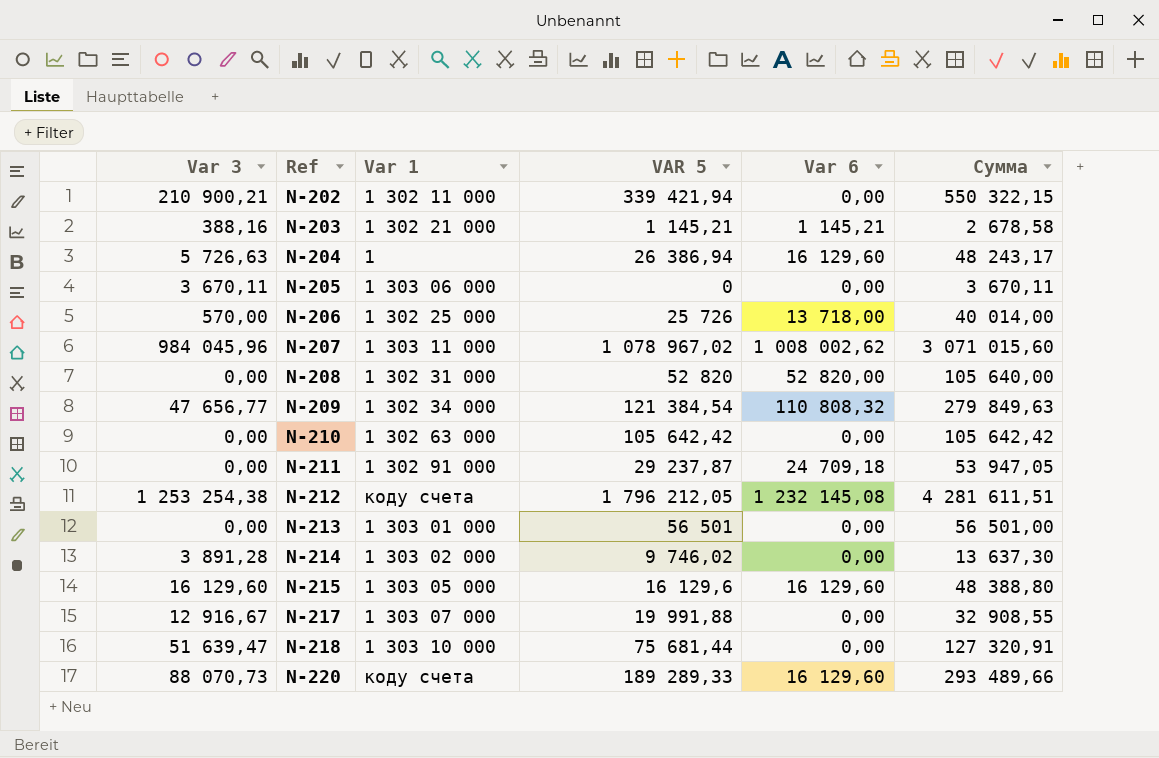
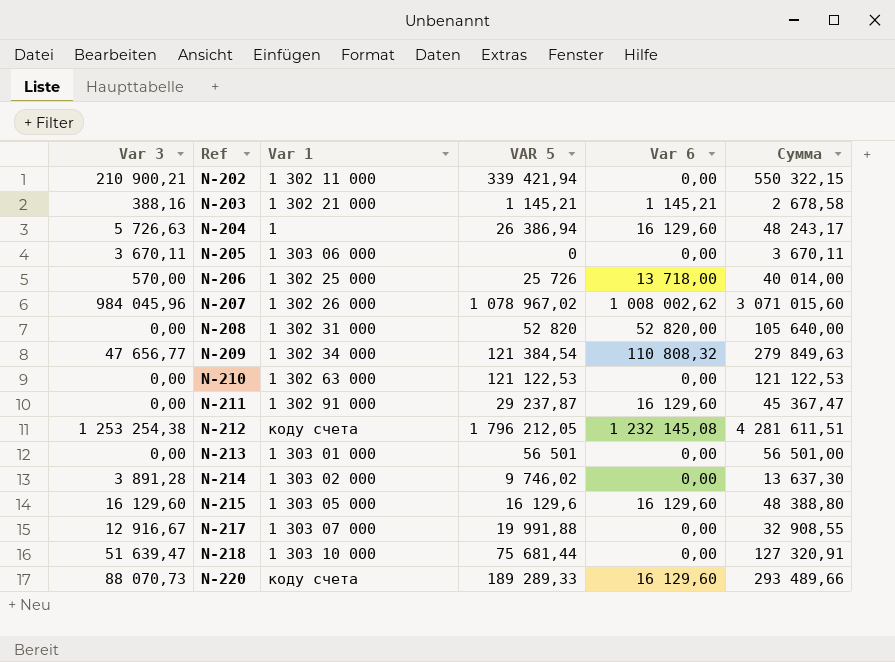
N-207 | Var 1: 1 303 11 000 -> 1 302 26 000
N-210 | VAR 5: 105 642,42 -> 121 122,53
N-210 | Сумма: 105 642,42 -> 121 122,53
N-211 | Var 6: 24 709,18 -> 16 129,60
N-211 | Сумма: 53 947,05 -> 45 367,47

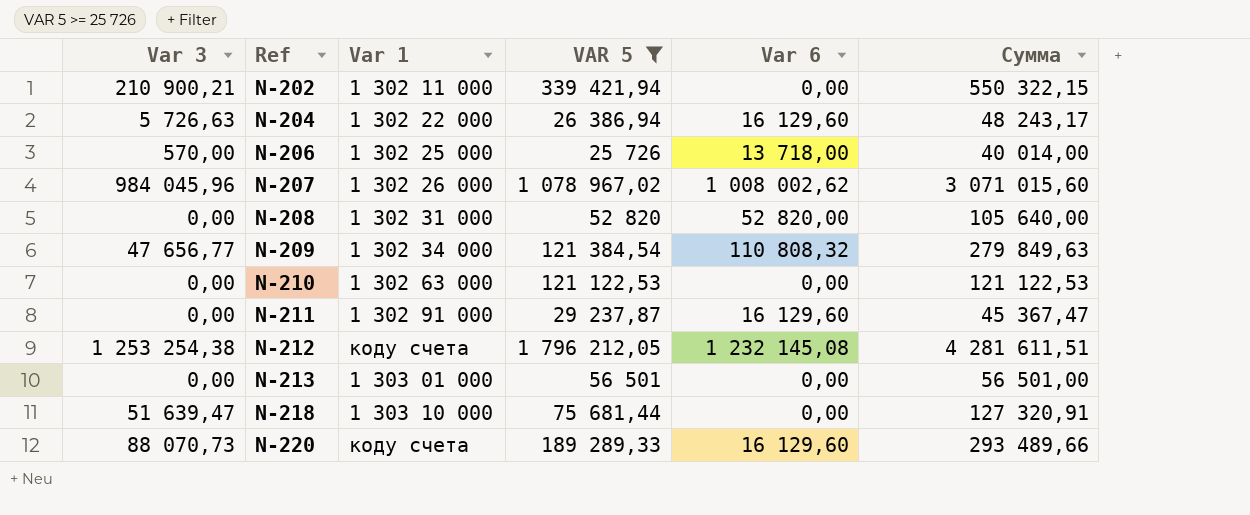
filter: none -> VAR 5 >= 25 726
N-204 | Var 1: 1 -> 1 302 22 000

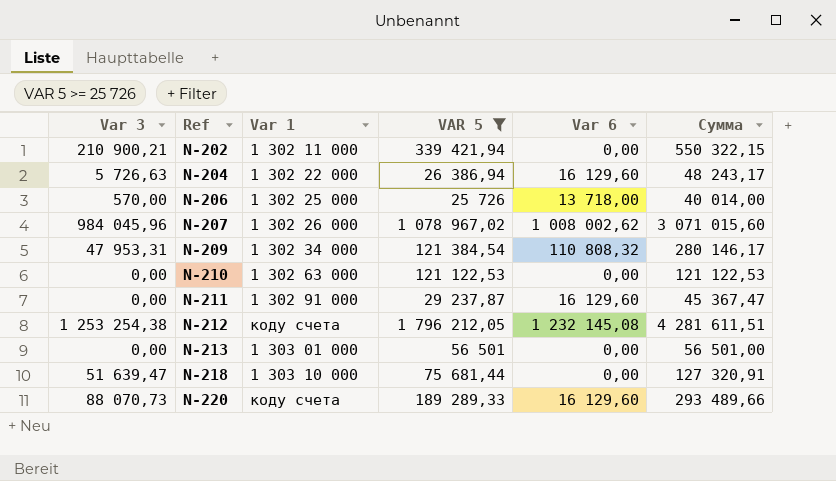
row N-208: 0,00 | 1 302 31 000 | 52 820 | 52 820,00 | 105 640,00 -> none
N-209 | Var 3: 47 656,77 -> 47 953,31
N-209 | Сумма: 279 849,63 -> 280 146,17

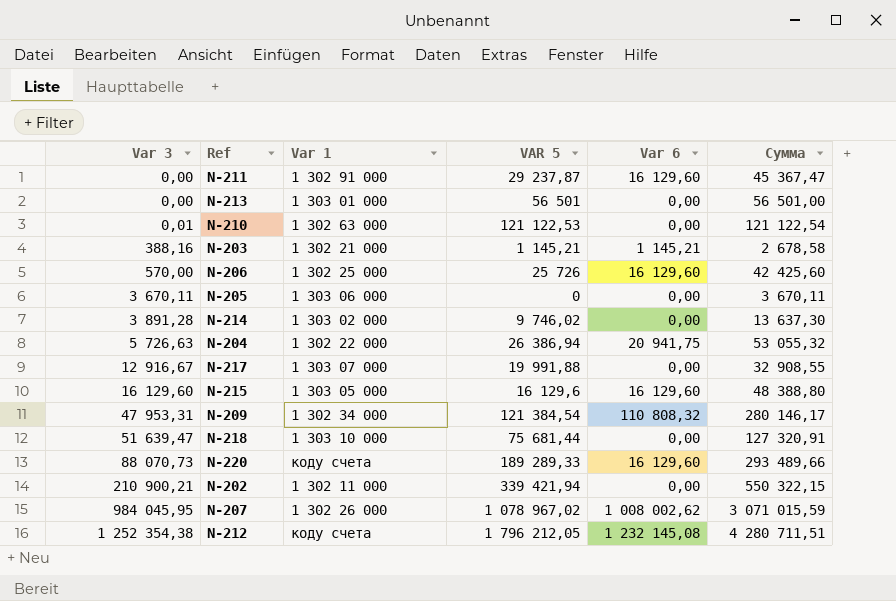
filter: VAR 5 >= 25 726 -> none
row order: Ref ascending -> Var 3 ascending
N-210 | Var 3: 0,00 -> 0,01
N-210 | Сумма: 121 122,53 -> 121 122,54
N-206 | Var 6: 13 718,00 -> 16 129,60
N-206 | Сумма: 40 014,00 -> 42 425,60
N-204 | Var 6: 16 129,60 -> 20 941,75
N-204 | Сумма: 48 243,17 -> 53 055,32
N-207 | Var 3: 984 045,96 -> 984 045,95
N-207 | Сумма: 3 071 015,60 -> 3 071 015,59
N-212 | Var 3: 1 253 254,38 -> 1 252 354,38
N-212 | Сумма: 4 281 611,51 -> 4 280 711,51

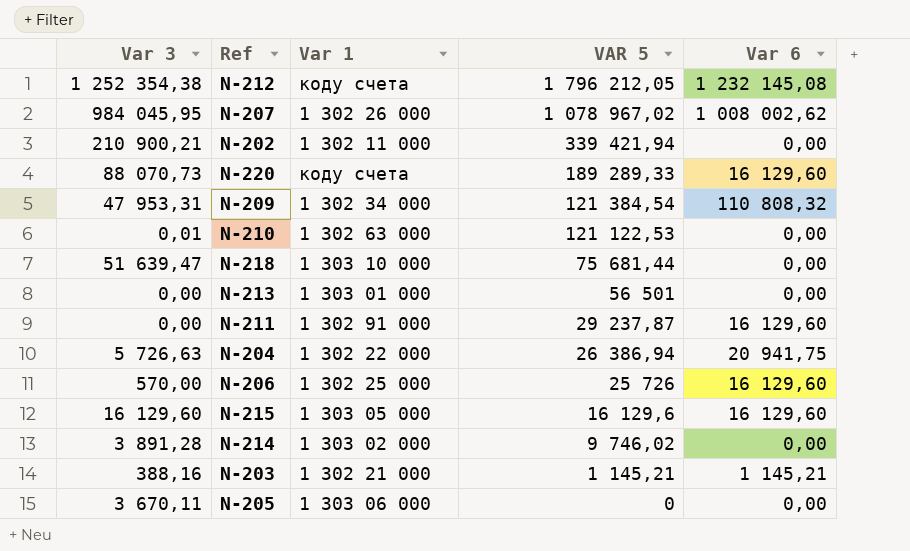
row order: Var 3 ascending -> VAR 5 descending
column Сумма | formula: [Var 3] + [VAR 5] + [Var 6] -> none
row N-217: 12 916,67 | 1 303 07 000 | 19 991,88 | 0,00 | 32 908,55 -> none

